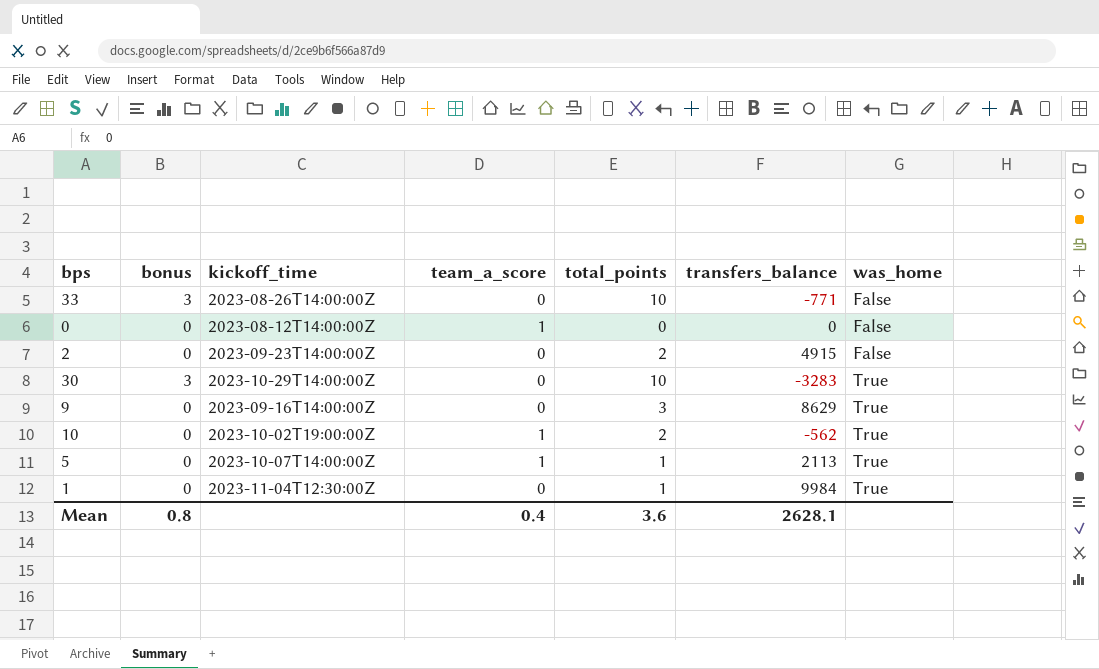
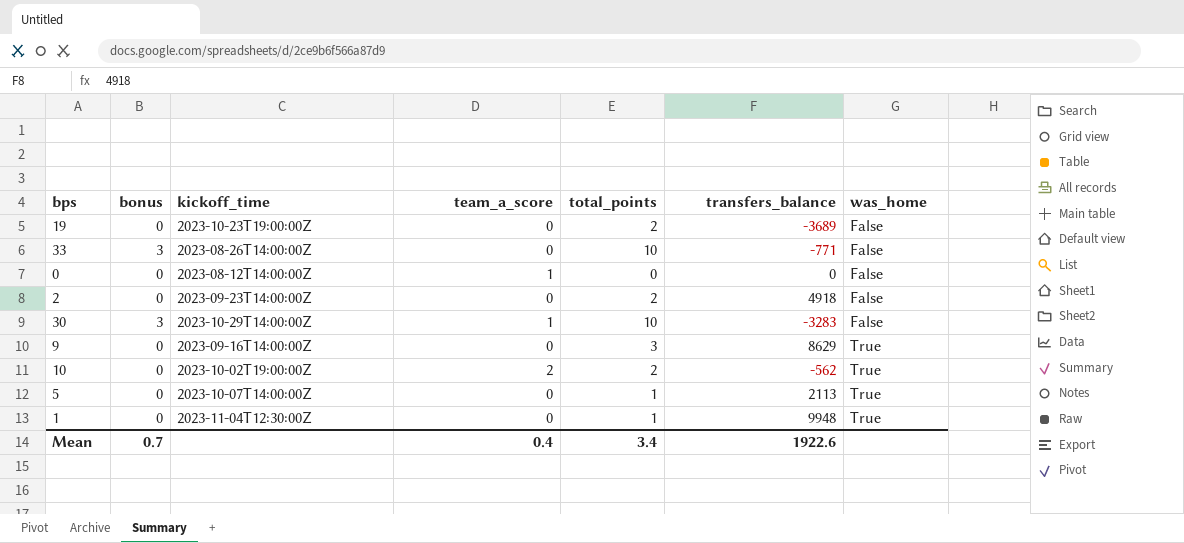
row 19: none -> 0 | 2023-10-23T19:00:00Z | 0 | 2 | -3689 | False
2 | transfers_balance: 4915 -> 4918
30 | team_a_score: 0 -> 1
30 | was_home: True -> False
10 | team_a_score: 1 -> 2
5 | team_a_score: 1 -> 0
1 | transfers_balance: 9984 -> 9948
Mean | bonus: 0.8 -> 0.7
Mean | total_points: 3.6 -> 3.4
Mean | transfers_balance: 2628.1 -> 1922.6

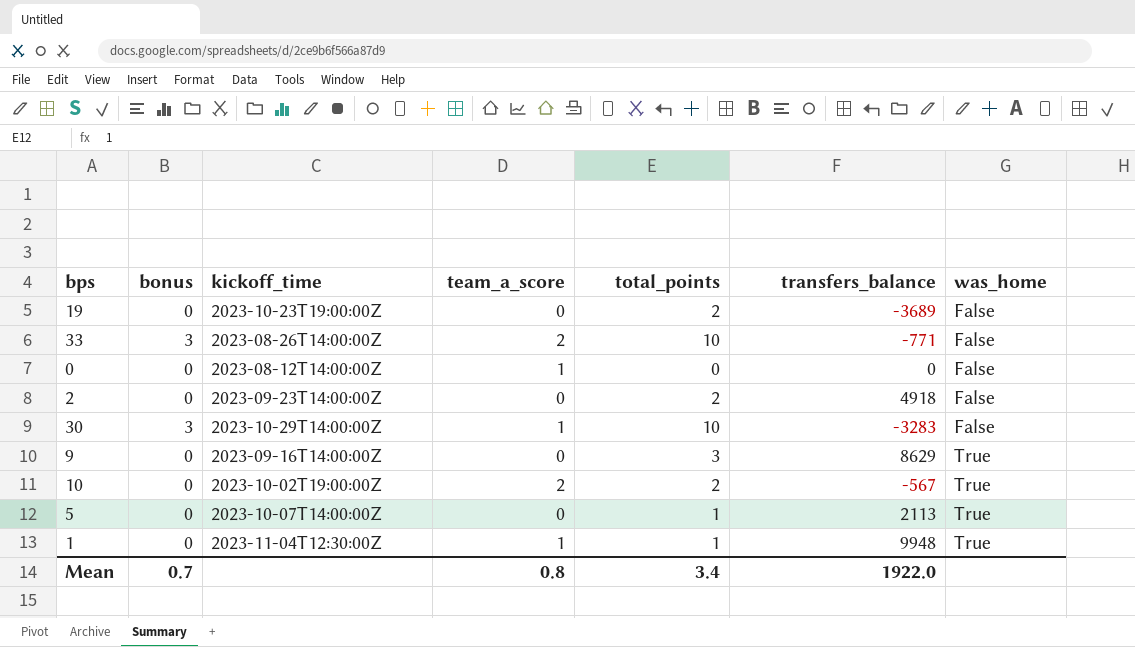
33 | team_a_score: 0 -> 2
10 | transfers_balance: -562 -> -567
1 | team_a_score: 0 -> 1
Mean | team_a_score: 0.4 -> 0.8
Mean | transfers_balance: 1922.6 -> 1922.0

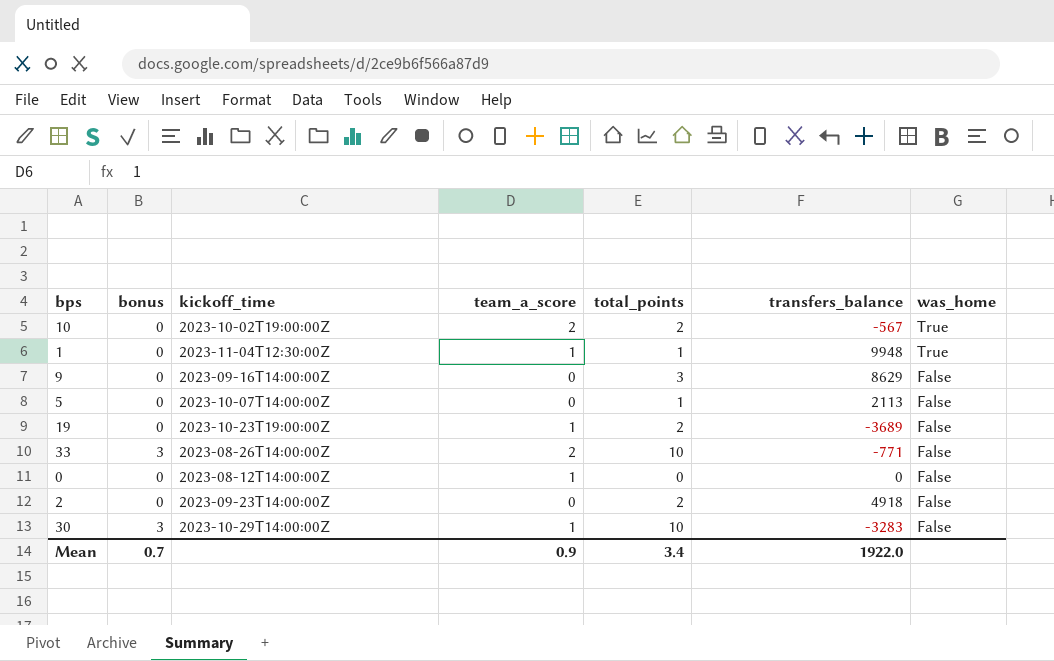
row order: was_home ascending -> was_home descending
9 | was_home: True -> False
5 | was_home: True -> False
19 | team_a_score: 0 -> 1
Mean | team_a_score: 0.8 -> 0.9

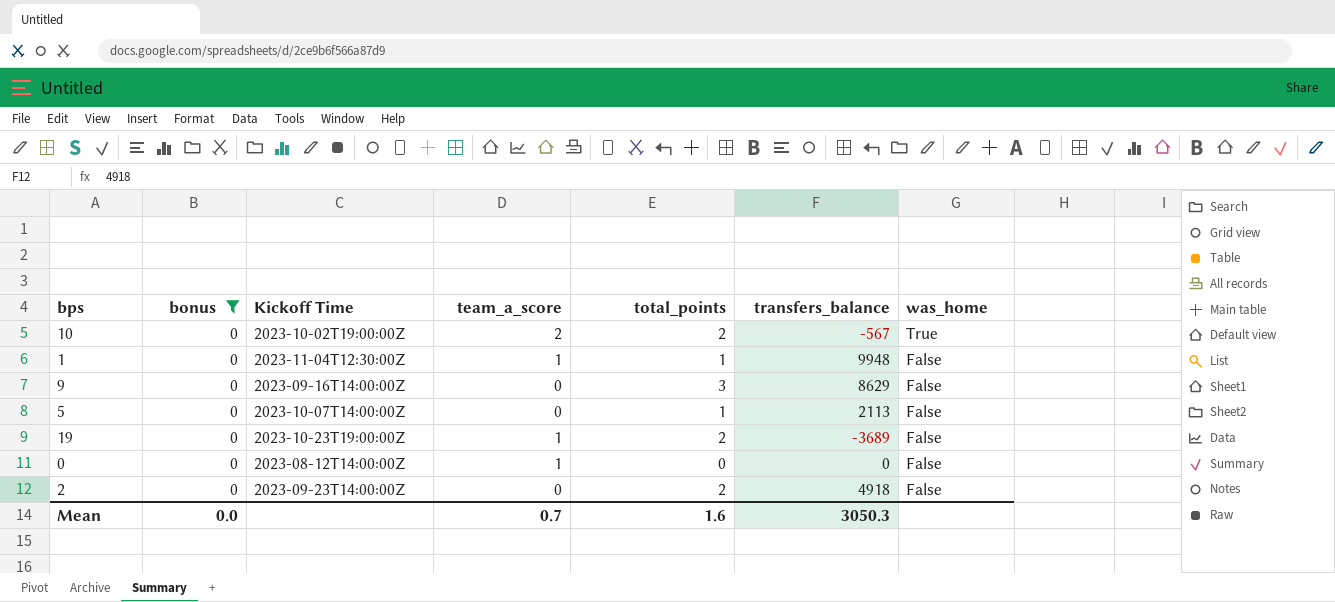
filter: none -> bonus = 0
column name: kickoff_time -> Kickoff Time
1 | was_home: True -> False
Mean | bonus: 0.7 -> 0.0
Mean | team_a_score: 0.9 -> 0.7
Mean | total_points: 3.4 -> 1.6
Mean | transfers_balance: 1922.0 -> 3050.3

